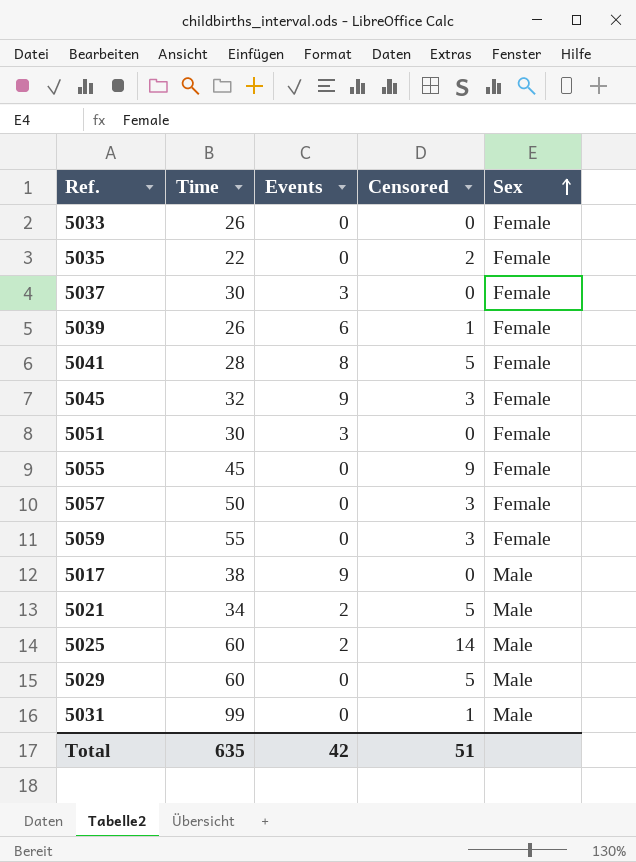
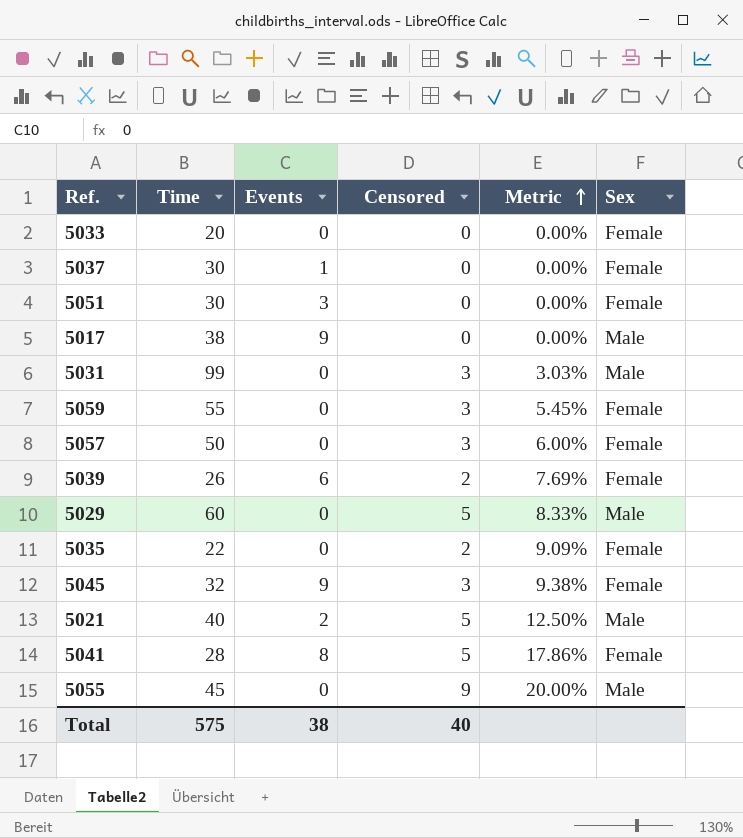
row order: Sex ascending -> Metric ascending
column Metric | formula: none -> [Censored] / [Time]
row 5025: 60 | 2 | 14 | Male -> none
5033 | Time: 26 -> 20
5037 | Events: 3 -> 1
5031 | Censored: 1 -> 3
5039 | Censored: 1 -> 2
5021 | Time: 34 -> 40
5055 | Sex: Female -> Male
Total | Time: 635 -> 575
Total | Events: 42 -> 38
Total | Censored: 51 -> 40

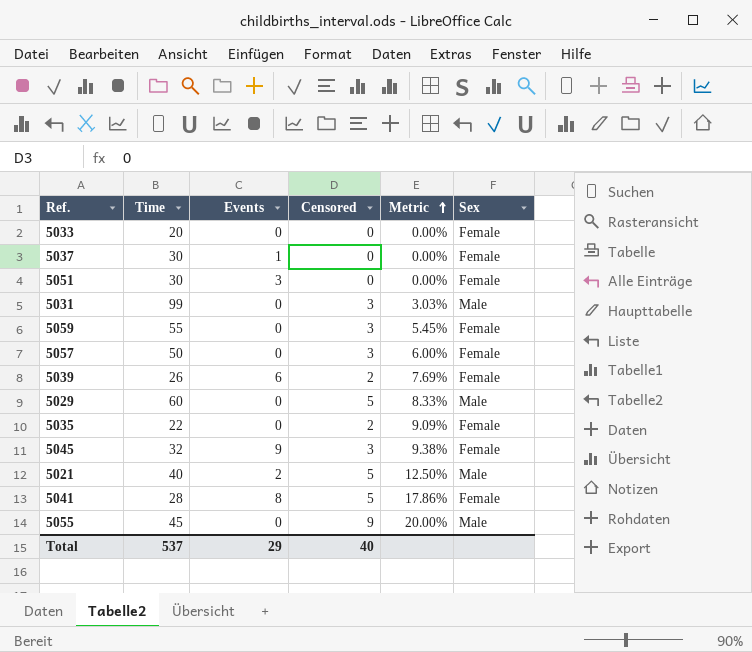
row 5017: 38 | 9 | 0 | 0.00% | Male -> none
Total | Time: 575 -> 537
Total | Events: 38 -> 29

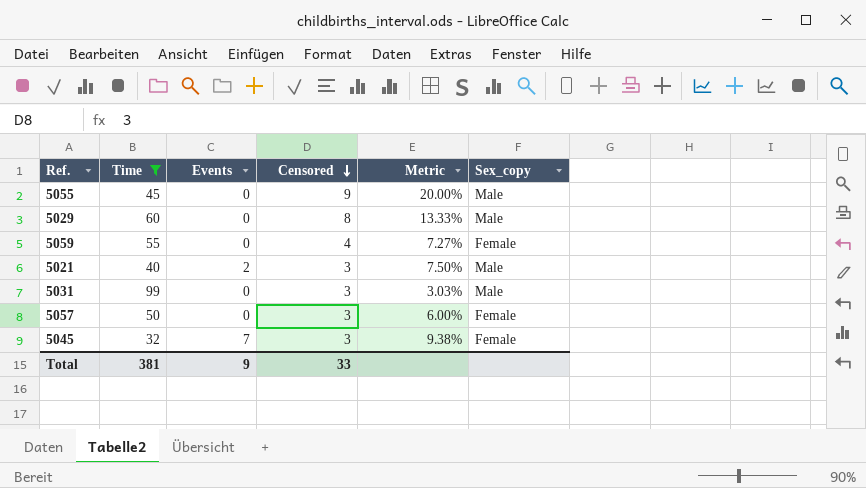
filter: none -> Time >= 32
row order: Metric ascending -> Censored descending
column name: Sex -> Sex_copy
5029 | Censored: 5 -> 8
5029 | Metric: 8.33% -> 13.33%
5059 | Censored: 3 -> 4
5059 | Metric: 5.45% -> 7.27%
5021 | Censored: 5 -> 3
5021 | Metric: 12.50% -> 7.50%
5045 | Events: 9 -> 7
Total | Time: 537 -> 381
Total | Events: 29 -> 9
Total | Censored: 40 -> 33

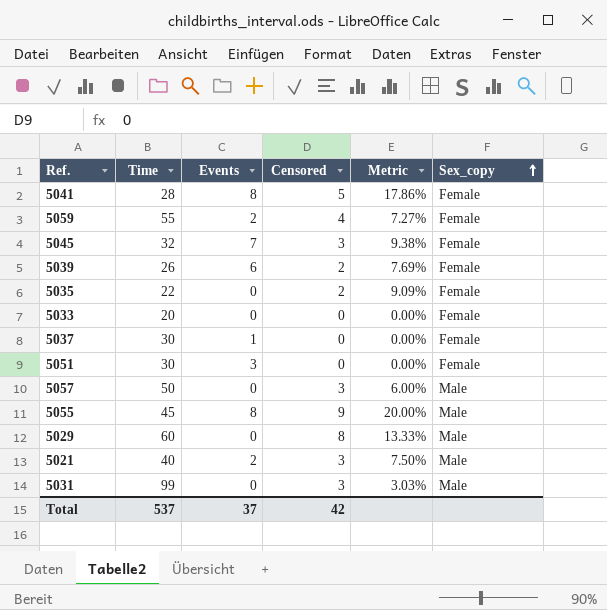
filter: Time >= 32 -> none
row order: Censored descending -> Sex_copy ascending
5059 | Events: 0 -> 2
5057 | Sex_copy: Female -> Male
5055 | Events: 0 -> 8
Total | Time: 381 -> 537
Total | Events: 9 -> 37
Total | Censored: 33 -> 42

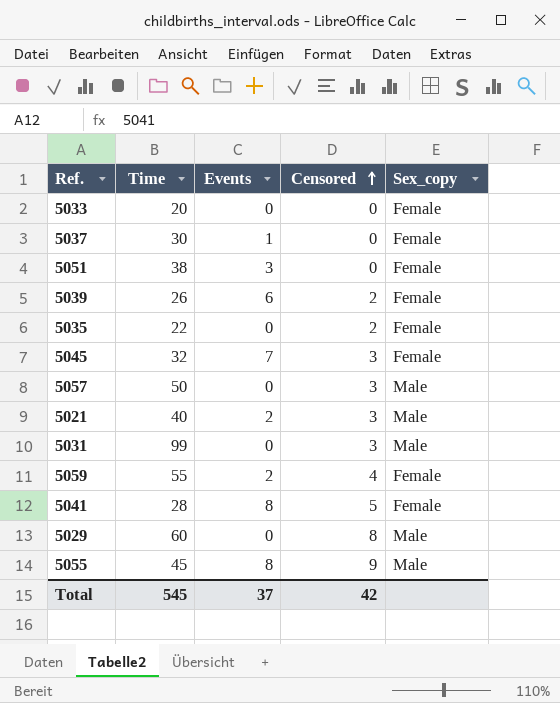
row order: Sex_copy ascending -> Censored ascending
column Metric | formula: [Censored] / [Time] -> none
5051 | Time: 30 -> 38
Total | Time: 537 -> 545

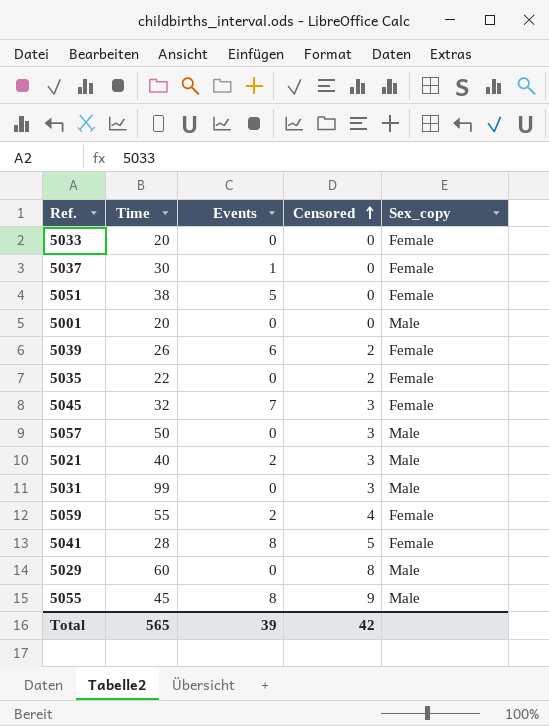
5051 | Events: 3 -> 5
row 5001: none -> 20 | 0 | 0 | Male
Total | Time: 545 -> 565
Total | Events: 37 -> 39

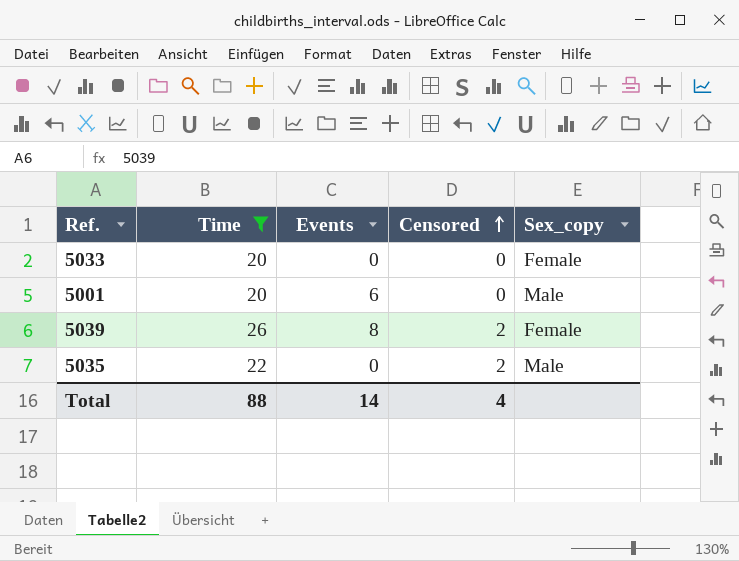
filter: none -> Time <= 26
5001 | Events: 0 -> 6
5039 | Events: 6 -> 8
5035 | Sex_copy: Female -> Male
Total | Time: 565 -> 88
Total | Events: 39 -> 14
Total | Censored: 42 -> 4

